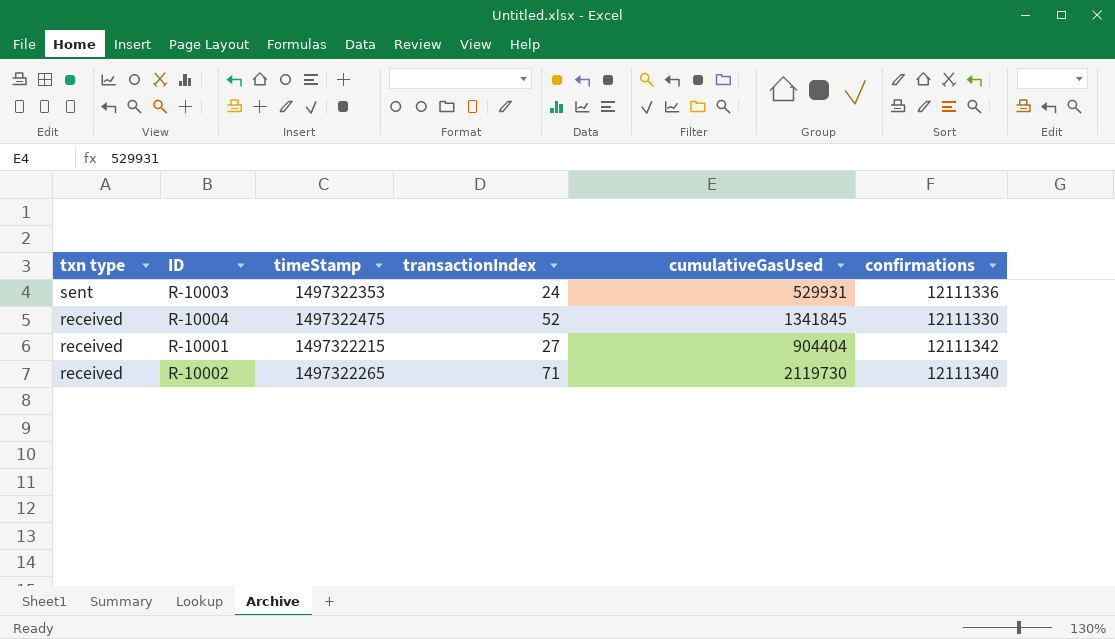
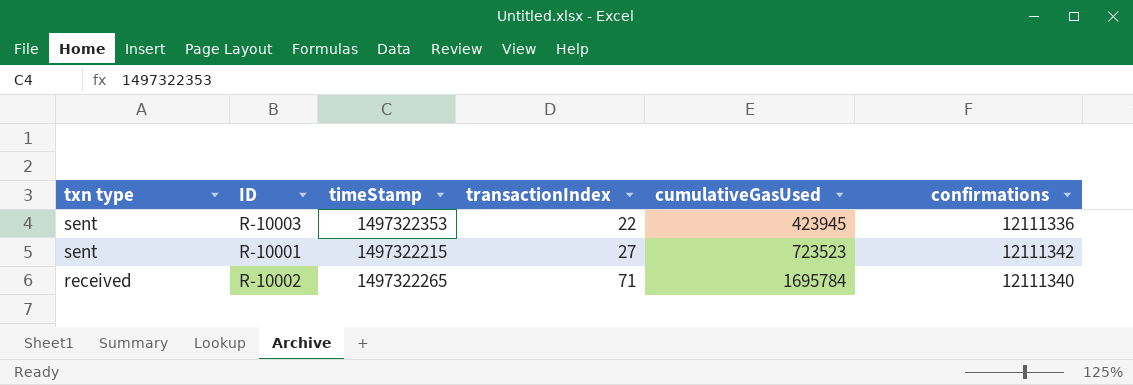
row R-10004: received | 1497322475 | 52 | 1341845 | 12111330 -> none
R-10003 | transactionIndex: 24 -> 22
R-10003 | cumulativeGasUsed: 529931 -> 423945
R-10001 | txn type: received -> sent
R-10001 | cumulativeGasUsed: 904404 -> 723523
R-10002 | cumulativeGasUsed: 2119730 -> 1695784

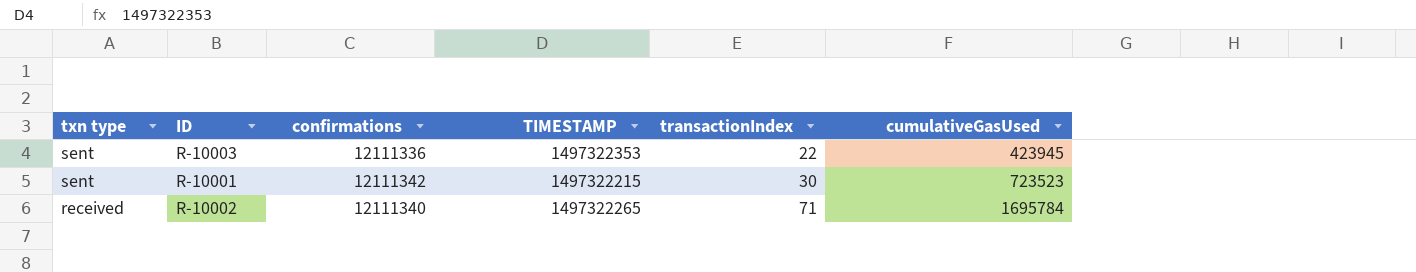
column confirmations | position: 6 -> 3
column name: timeStamp -> TIMESTAMP
R-10001 | transactionIndex: 27 -> 30

